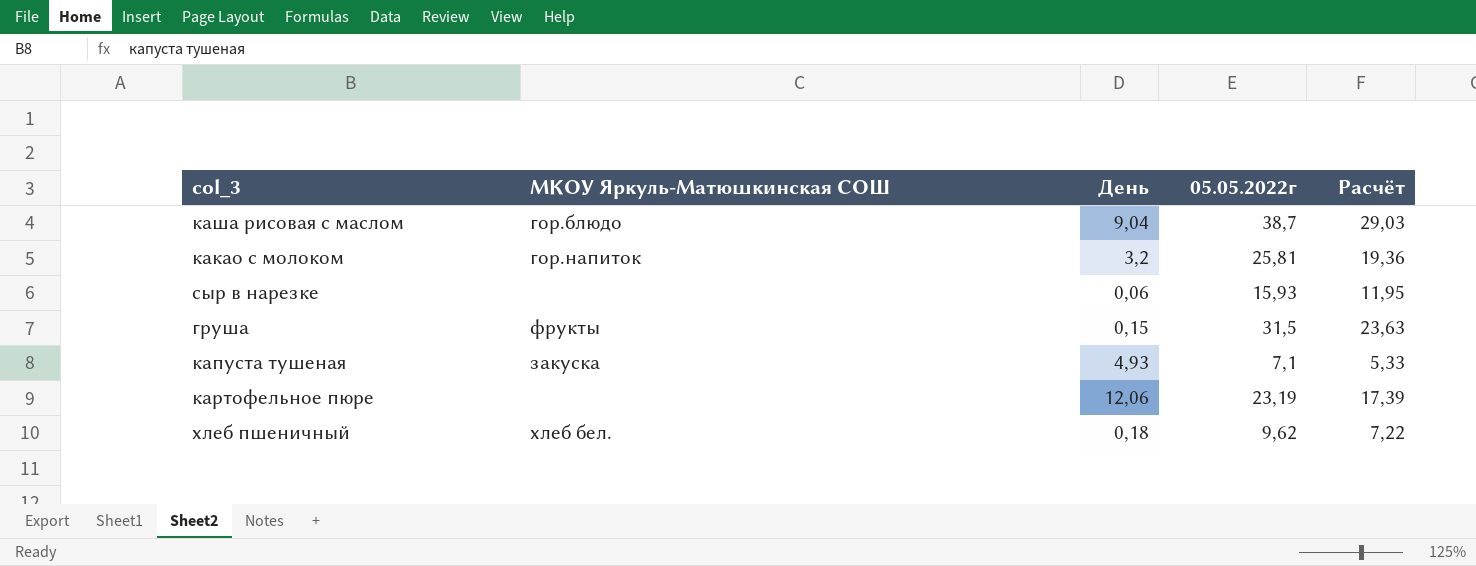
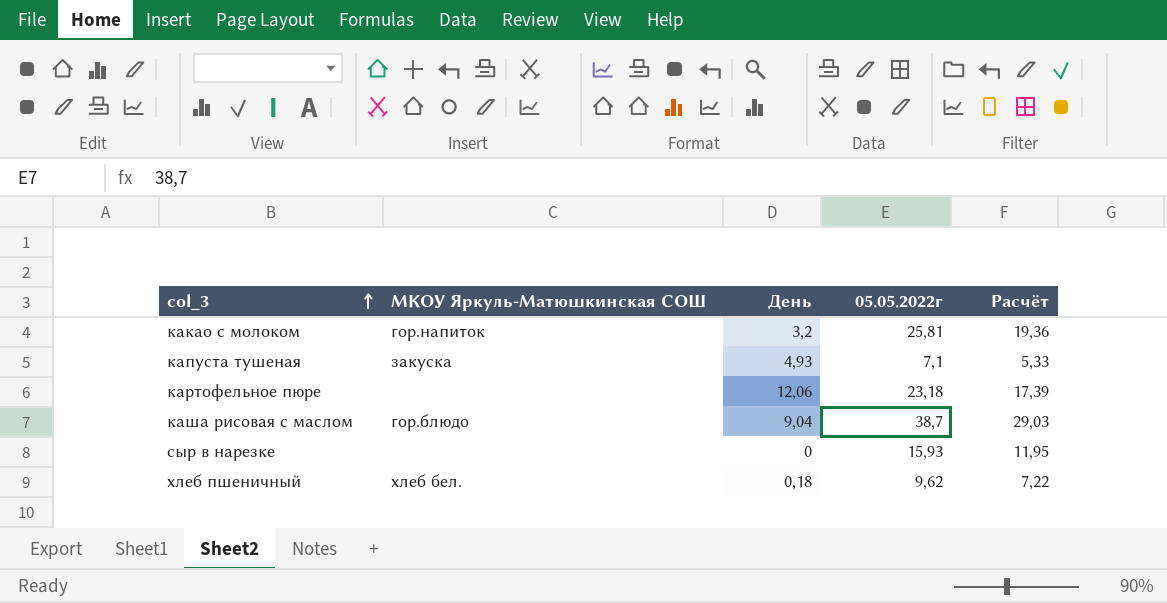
row order: none -> col_3 ascending
row груша: фрукты | 0,15 | 31,5 | 23,63 -> none
картофельное пюре | 05.05.2022г: 23,19 -> 23,18
сыр в нарезке | День: 0,06 -> 0

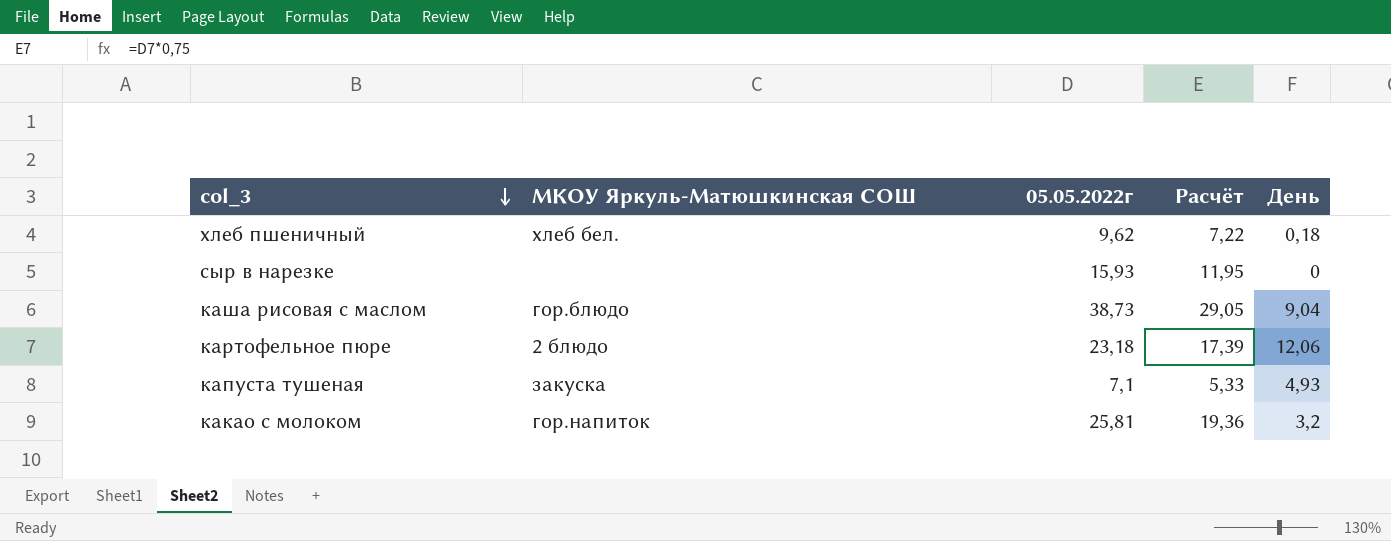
row order: col_3 ascending -> col_3 descending
column День | position: 3 -> 5
каша рисовая с маслом | 05.05.2022г: 38,7 -> 38,73
каша рисовая с маслом | Расчёт: 29,03 -> 29,05
картофельное пюре | МКОУ Яркуль-Матюшкинская СОШ: none -> 2 блюдо

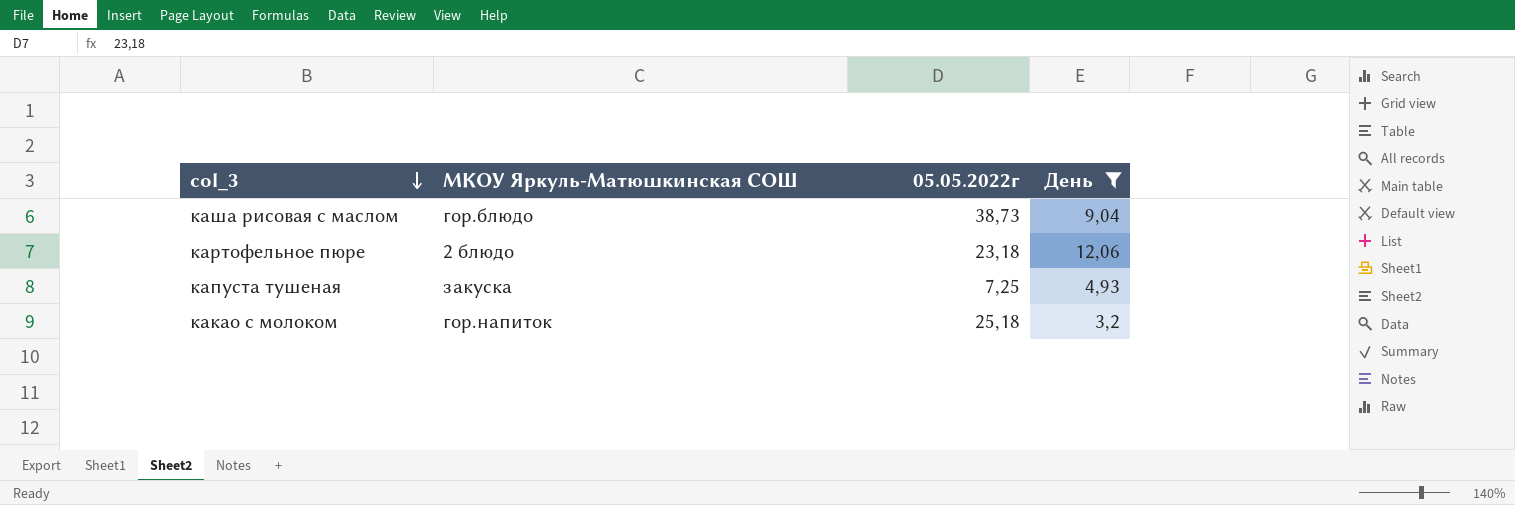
filter: none -> День >= 3,2
column Расчёт | formula: [05.05.2022г] * 0,75 -> none
капуста тушеная | 05.05.2022г: 7,1 -> 7,25
какао с молоком | 05.05.2022г: 25,81 -> 25,18

